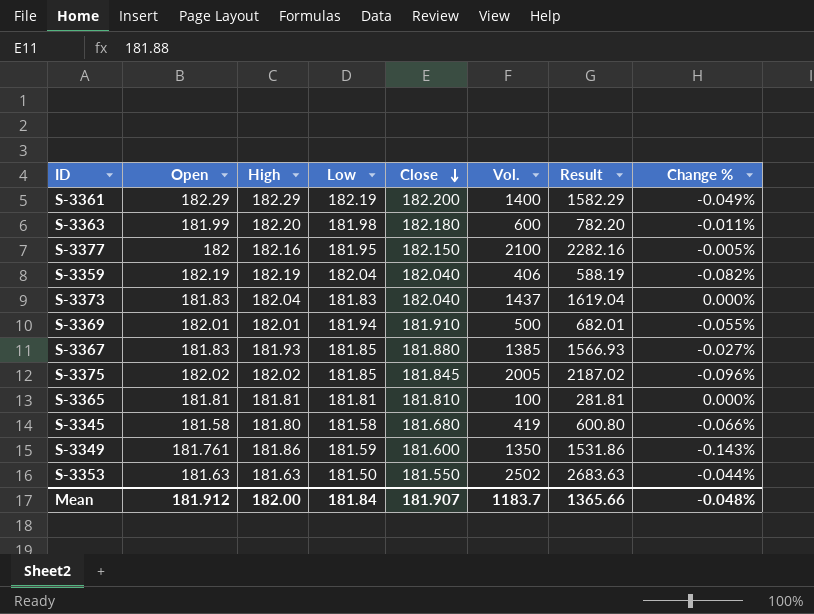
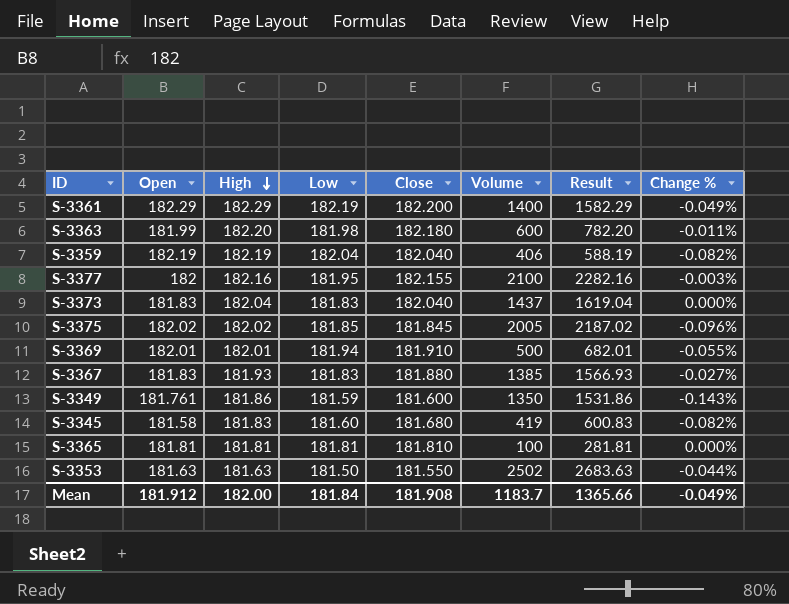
row order: Close descending -> High descending
column name: Vol. -> Volume
S-3377 | Close: 182.150 -> 182.155
S-3377 | Change %: -0.005% -> -0.003%
S-3367 | Low: 181.85 -> 181.83
S-3345 | High: 181.80 -> 181.83
S-3345 | Low: 181.58 -> 181.60
S-3345 | Result: 600.80 -> 600.83
S-3345 | Change %: -0.066% -> -0.082%
Mean | Close: 181.907 -> 181.908
Mean | Change %: -0.048% -> -0.049%

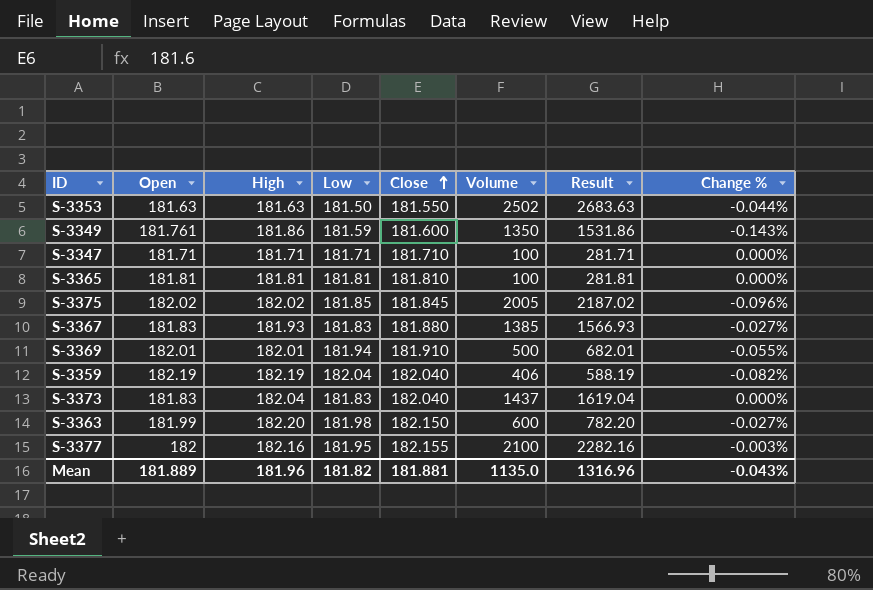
row order: High descending -> Close ascending
row S-3361: 182.29 | 182.29 | 182.19 | 182.200 | 1400 | 1582.29 | -0.049% -> none
row S-3345: 181.58 | 181.83 | 181.60 | 181.680 | 419 | 600.83 | -0.082% -> none
row S-3347: none -> 181.71 | 181.71 | 181.71 | 181.710 | 100 | 281.71 | 0.000%
S-3363 | Close: 182.180 -> 182.150
S-3363 | Change %: -0.011% -> -0.027%
Mean | Open: 181.912 -> 181.889
Mean | High: 182.00 -> 181.96
Mean | Low: 181.84 -> 181.82
Mean | Close: 181.908 -> 181.881
Mean | Volume: 1183.7 -> 1135.0
Mean | Result: 1365.66 -> 1316.96
Mean | Change %: -0.049% -> -0.043%

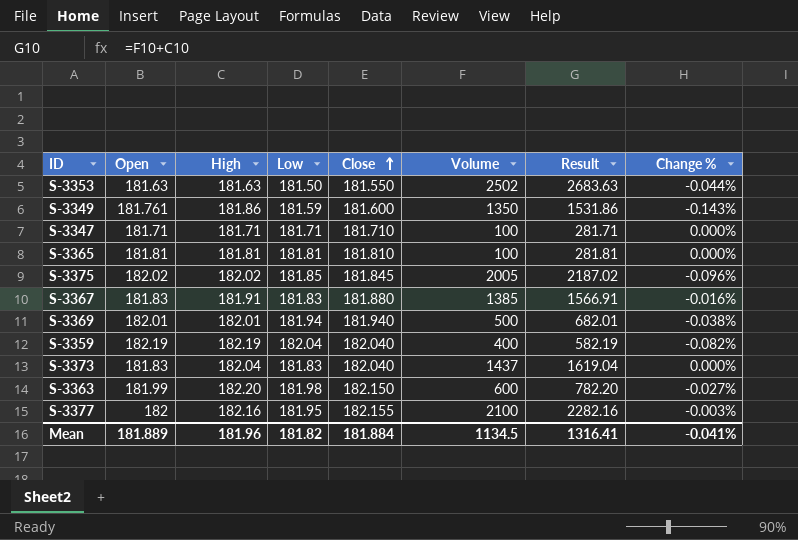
S-3367 | High: 181.93 -> 181.91
S-3367 | Result: 1566.93 -> 1566.91
S-3367 | Change %: -0.027% -> -0.016%
S-3369 | Close: 181.910 -> 181.940
S-3369 | Change %: -0.055% -> -0.038%
S-3359 | Volume: 406 -> 400
S-3359 | Result: 588.19 -> 582.19
Mean | Close: 181.881 -> 181.884
Mean | Volume: 1135.0 -> 1134.5
Mean | Result: 1316.96 -> 1316.41
Mean | Change %: -0.043% -> -0.041%

